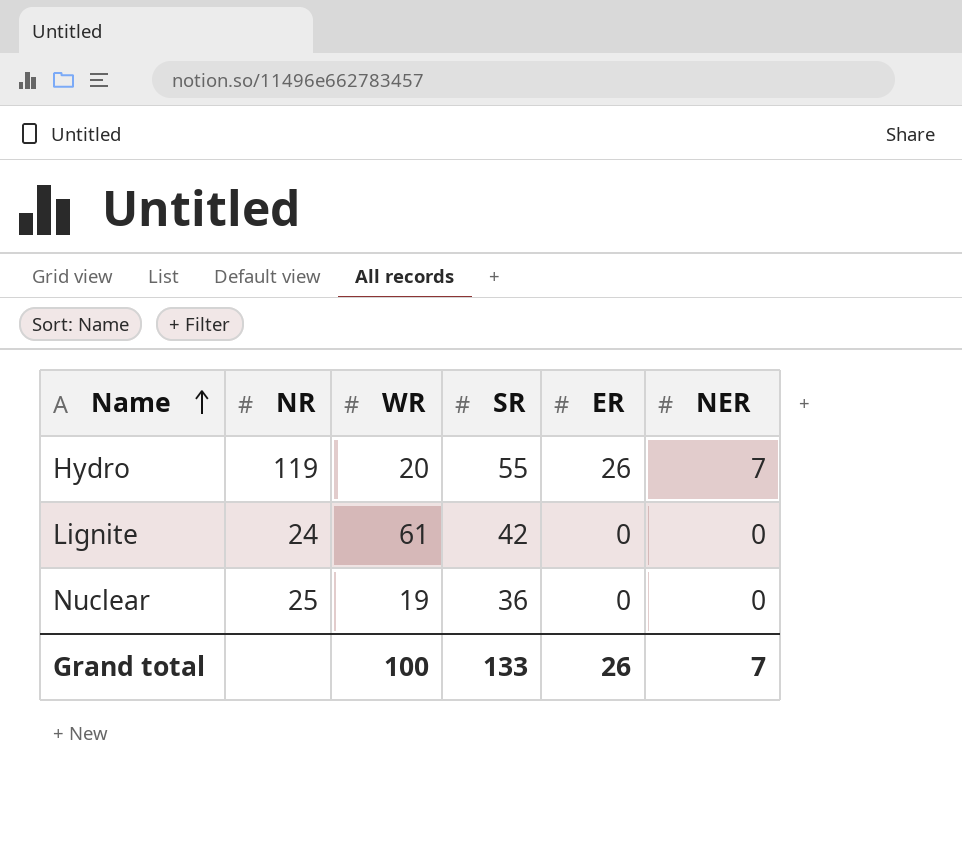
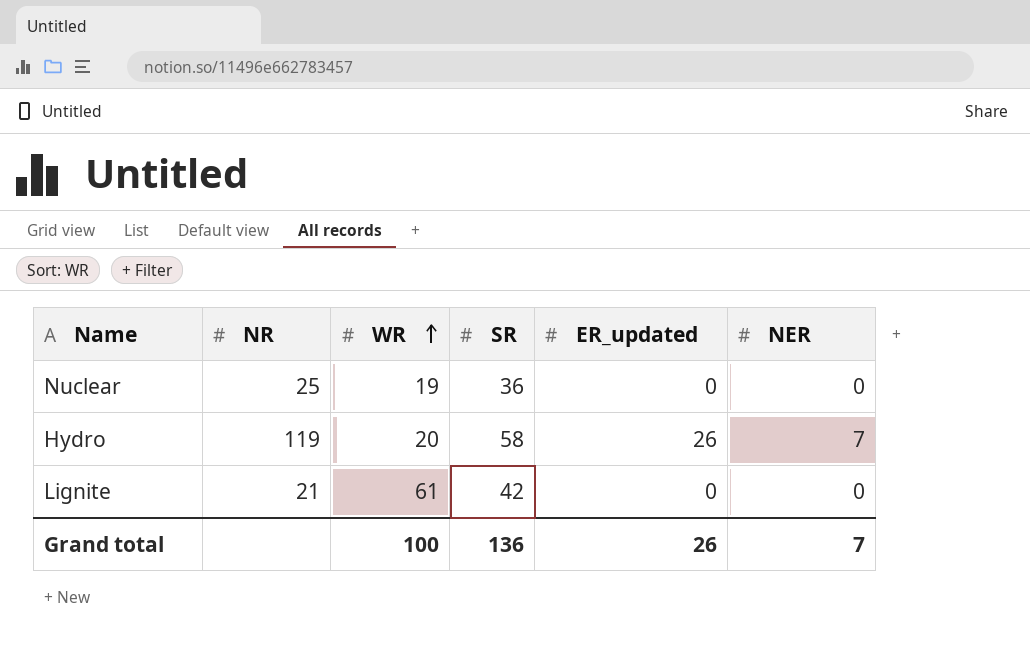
row order: Name ascending -> WR ascending
column name: ER -> ER_updated
Hydro | SR: 55 -> 58
Lignite | NR: 24 -> 21
Grand total | SR: 133 -> 136

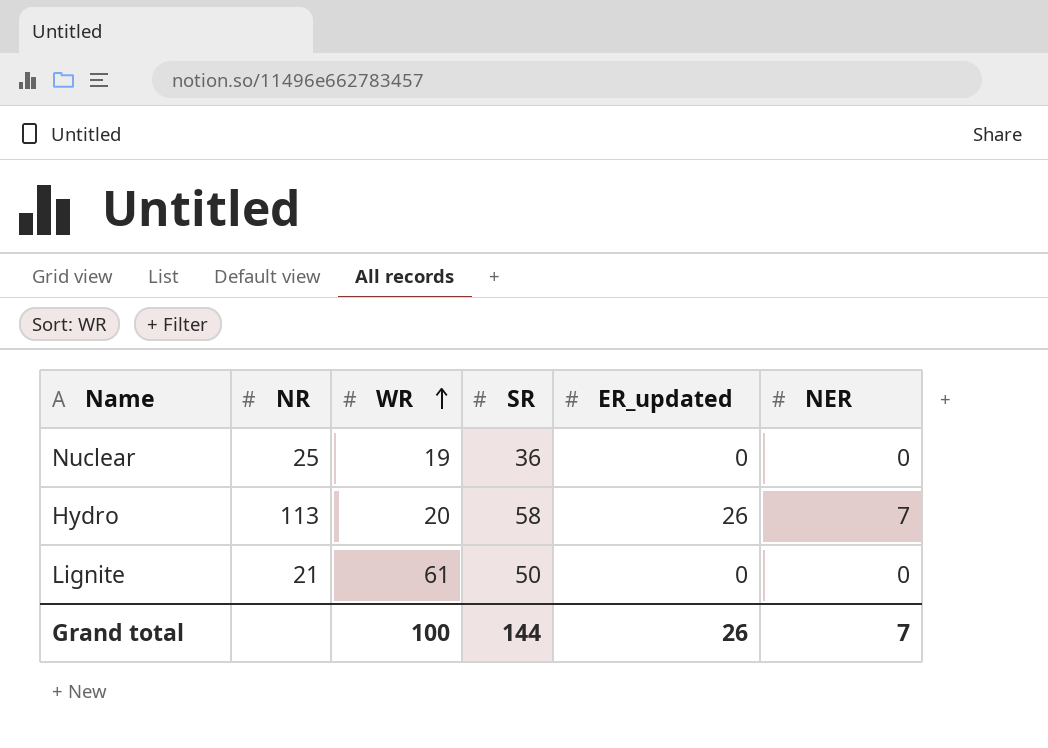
Hydro | NR: 119 -> 113
Lignite | SR: 42 -> 50
Grand total | SR: 136 -> 144

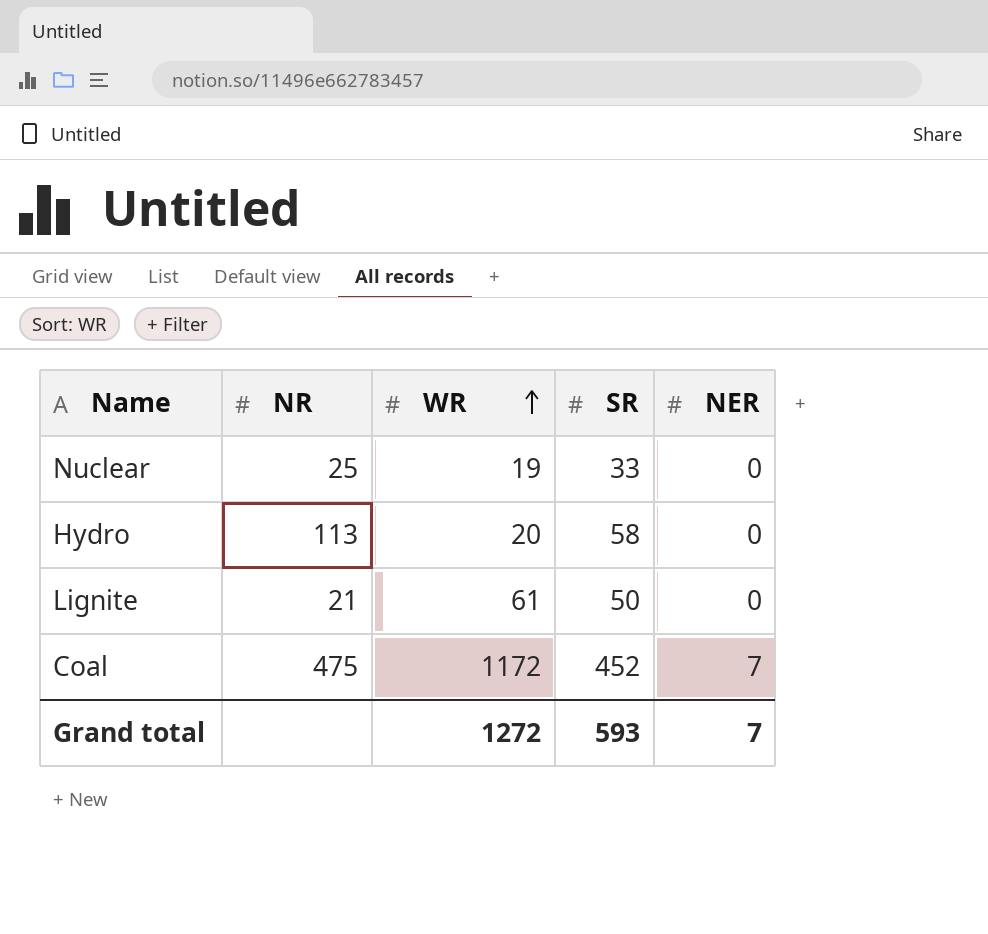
column ER_updated | position: 5 -> none
Nuclear | SR: 36 -> 33
Hydro | NER: 7 -> 0
row Coal: none -> 475 | 1172 | 452 | 7
Grand total | WR: 100 -> 1272
Grand total | SR: 144 -> 593

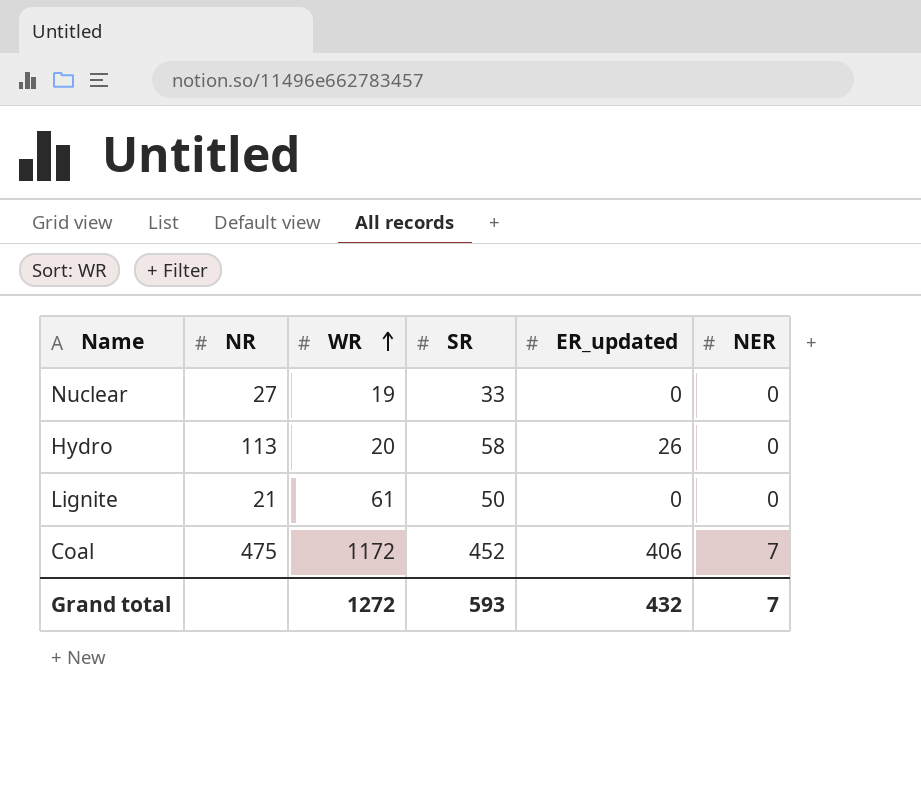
column ER_updated | position: none -> 5
Nuclear | NR: 25 -> 27

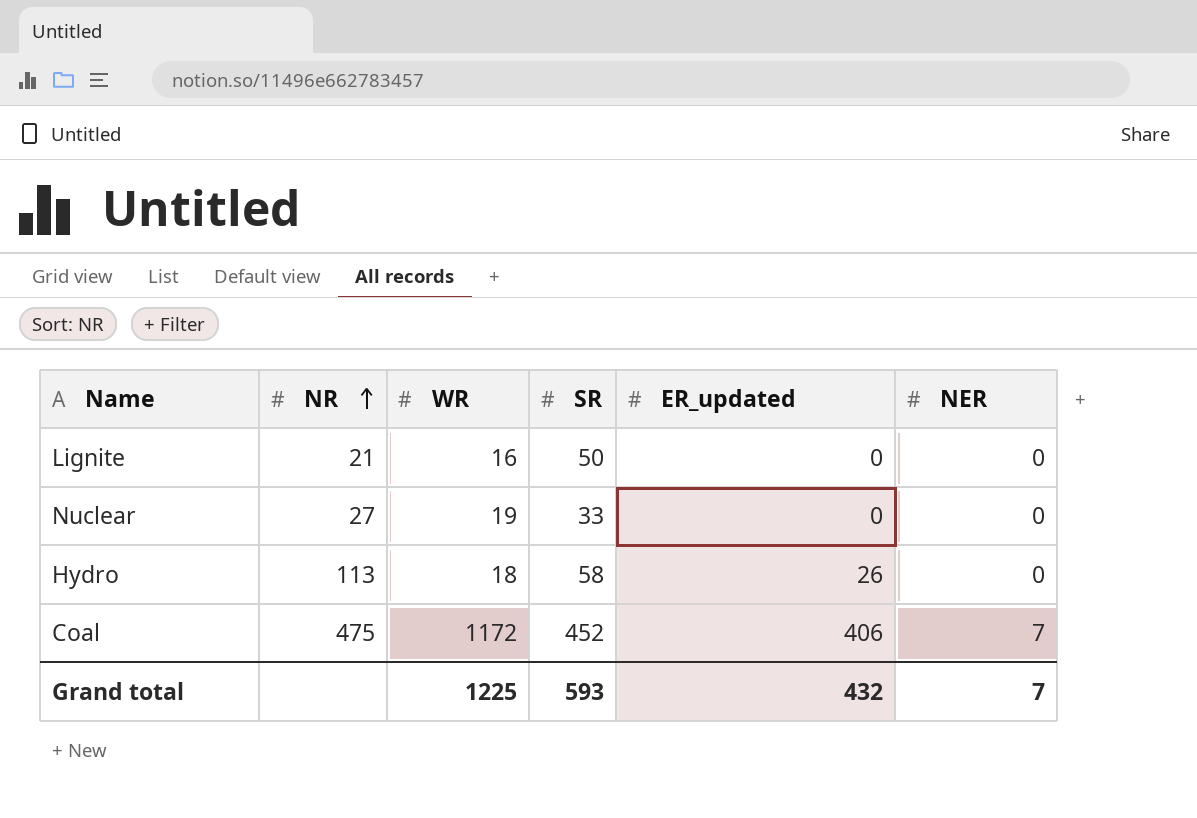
row order: WR ascending -> NR ascending
Lignite | WR: 61 -> 16
Hydro | WR: 20 -> 18
Grand total | WR: 1272 -> 1225

